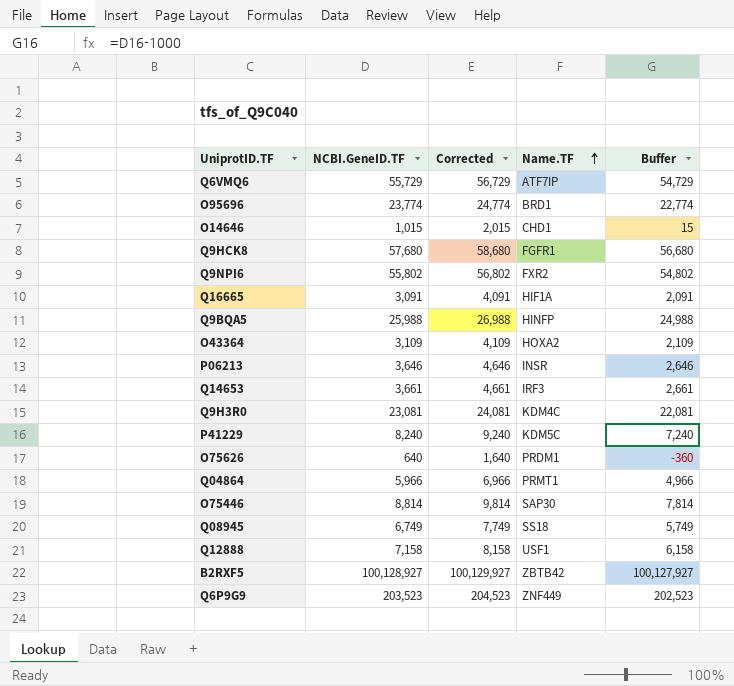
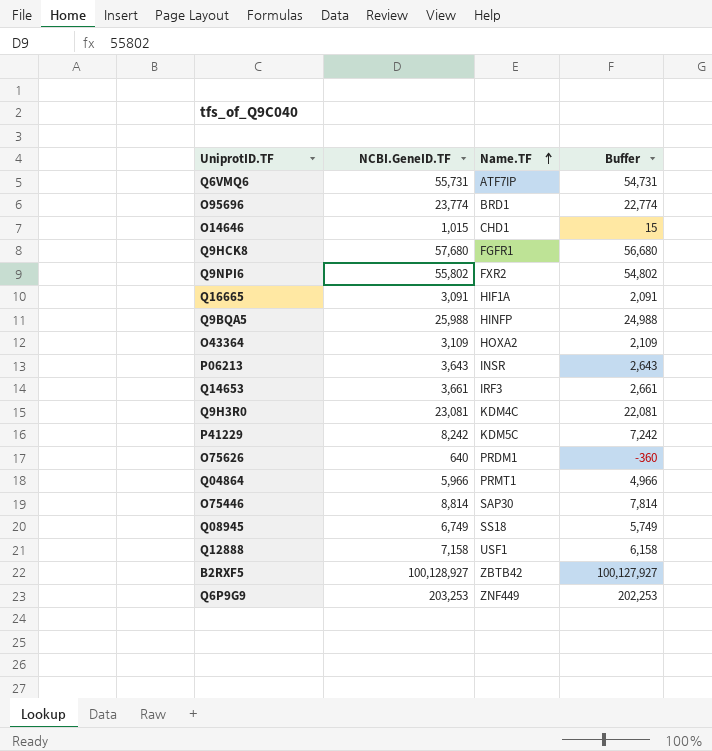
column Corrected | formula: [NCBI.GeneID.TF] + 1000 -> none
Q6VMQ6 | NCBI.GeneID.TF: 55,729 -> 55,731
Q6VMQ6 | Buffer: 54,729 -> 54,731
P06213 | NCBI.GeneID.TF: 3,646 -> 3,643
P06213 | Buffer: 2,646 -> 2,643
P41229 | NCBI.GeneID.TF: 8,240 -> 8,242
P41229 | Buffer: 7,240 -> 7,242
Q6P9G9 | NCBI.GeneID.TF: 203,523 -> 203,253
Q6P9G9 | Buffer: 202,523 -> 202,253

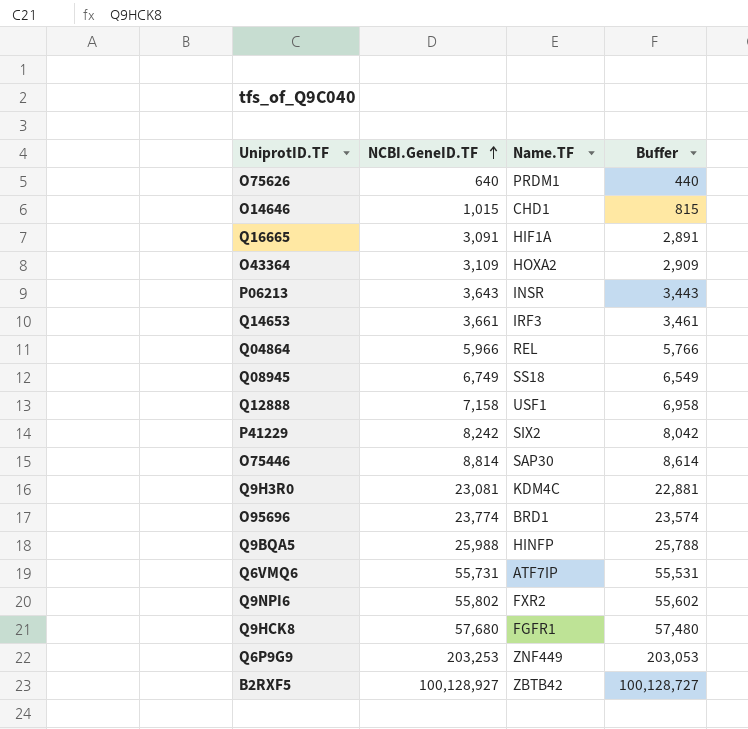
row order: Name.TF ascending -> NCBI.GeneID.TF ascending
column Buffer | formula: [NCBI.GeneID.TF] - 1000 -> [NCBI.GeneID.TF] - 200
Q04864 | Name.TF: PRMT1 -> REL
P41229 | Name.TF: KDM5C -> SIX2

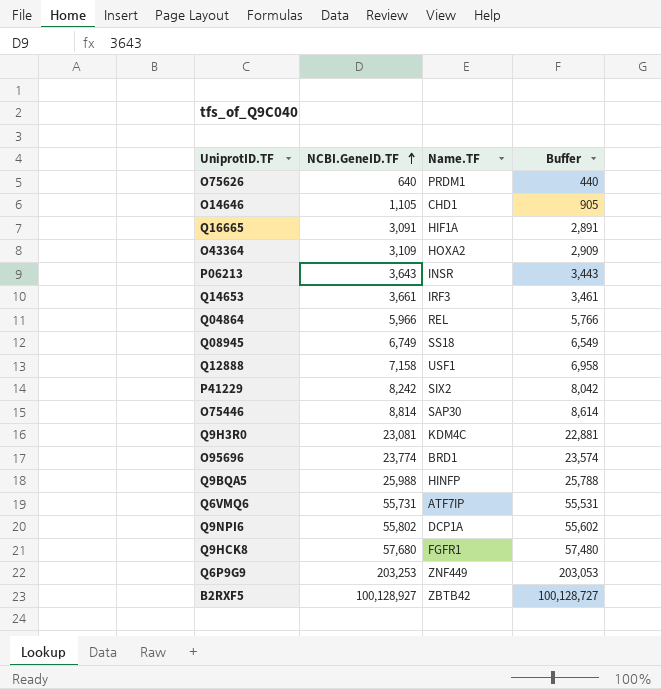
O14646 | NCBI.GeneID.TF: 1,015 -> 1,105
O14646 | Buffer: 815 -> 905
Q9NPI6 | Name.TF: FXR2 -> DCP1A

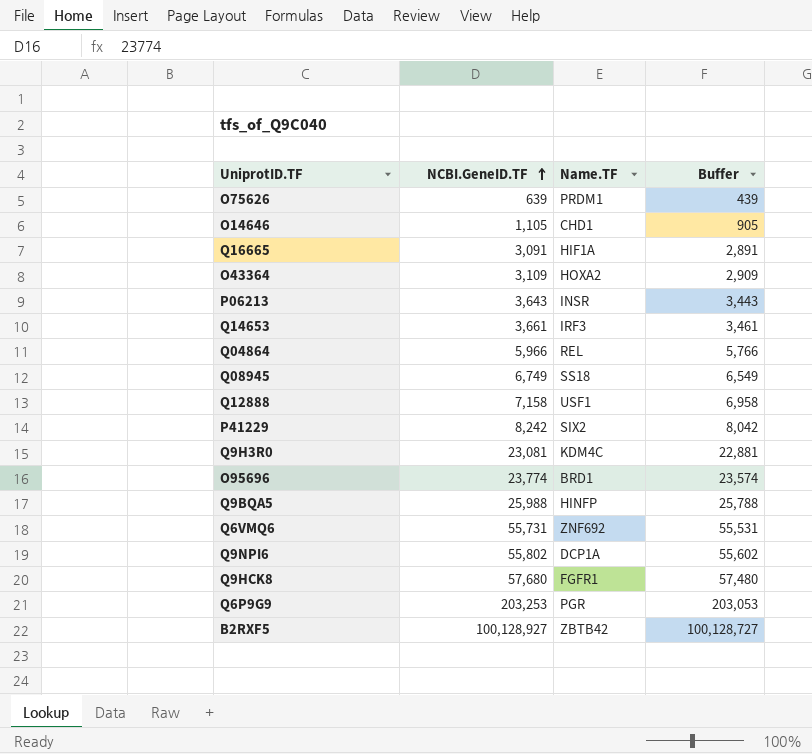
row O75446: 8,814 | SAP30 | 8,614 -> none
O75626 | NCBI.GeneID.TF: 640 -> 639
O75626 | Buffer: 440 -> 439
Q6VMQ6 | Name.TF: ATF7IP -> ZNF692
Q6P9G9 | Name.TF: ZNF449 -> PGR

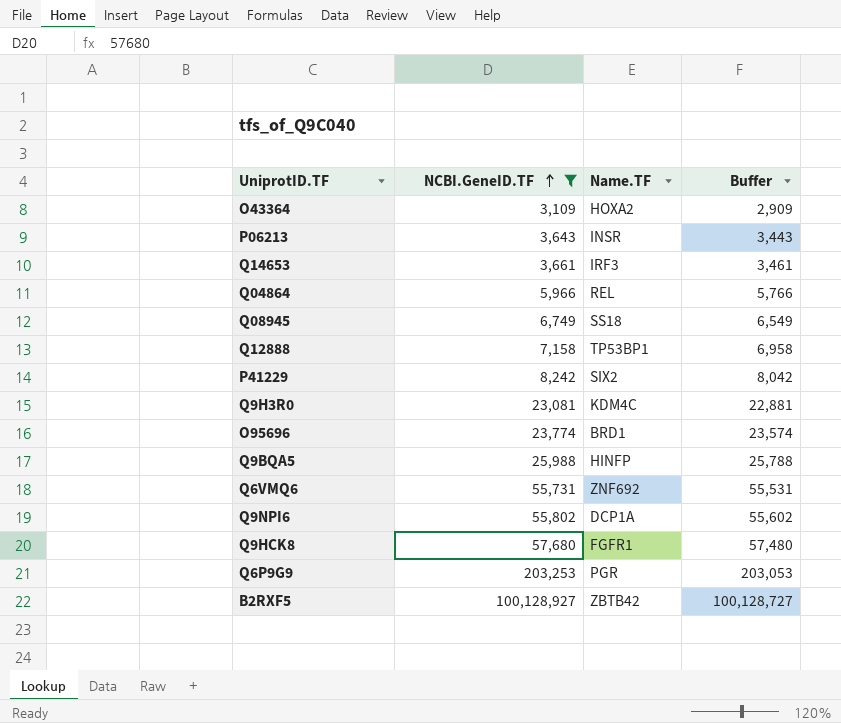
filter: none -> NCBI.GeneID.TF >= 3,109
Q12888 | Name.TF: USF1 -> TP53BP1

